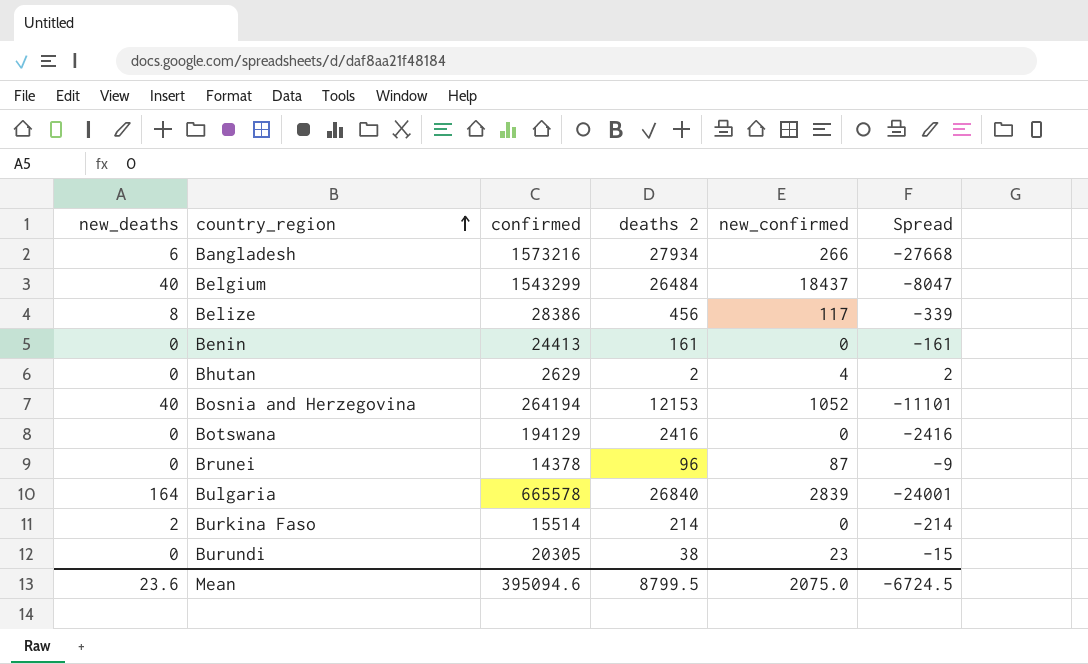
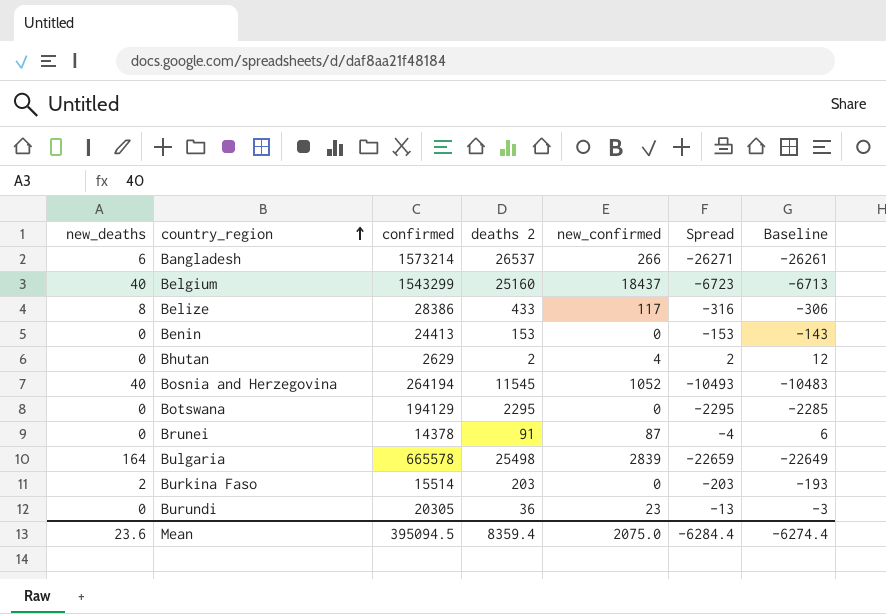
column Baseline | formula: none -> [Spread] + 10
Bangladesh | confirmed: 1573216 -> 1573214
Bangladesh | deaths 2: 27934 -> 26537
Bangladesh | Spread: -27668 -> -26271
Belgium | deaths 2: 26484 -> 25160
Belgium | Spread: -8047 -> -6723
Belize | deaths 2: 456 -> 433
Belize | Spread: -339 -> -316
Benin | deaths 2: 161 -> 153
Benin | Spread: -161 -> -153
Bosnia and Herzegovina | deaths 2: 12153 -> 11545
Bosnia and Herzegovina | Spread: -11101 -> -10493
Botswana | deaths 2: 2416 -> 2295
Botswana | Spread: -2416 -> -2295
Brunei | deaths 2: 96 -> 91
Brunei | Spread: -9 -> -4
Bulgaria | deaths 2: 26840 -> 25498
Bulgaria | Spread: -24001 -> -22659
Burkina Faso | deaths 2: 214 -> 203
Burkina Faso | Spread: -214 -> -203
Burundi | deaths 2: 38 -> 36
Burundi | Spread: -15 -> -13
Mean | confirmed: 395094.6 -> 395094.5
Mean | deaths 2: 8799.5 -> 8359.4
Mean | Spread: -6724.5 -> -6284.4

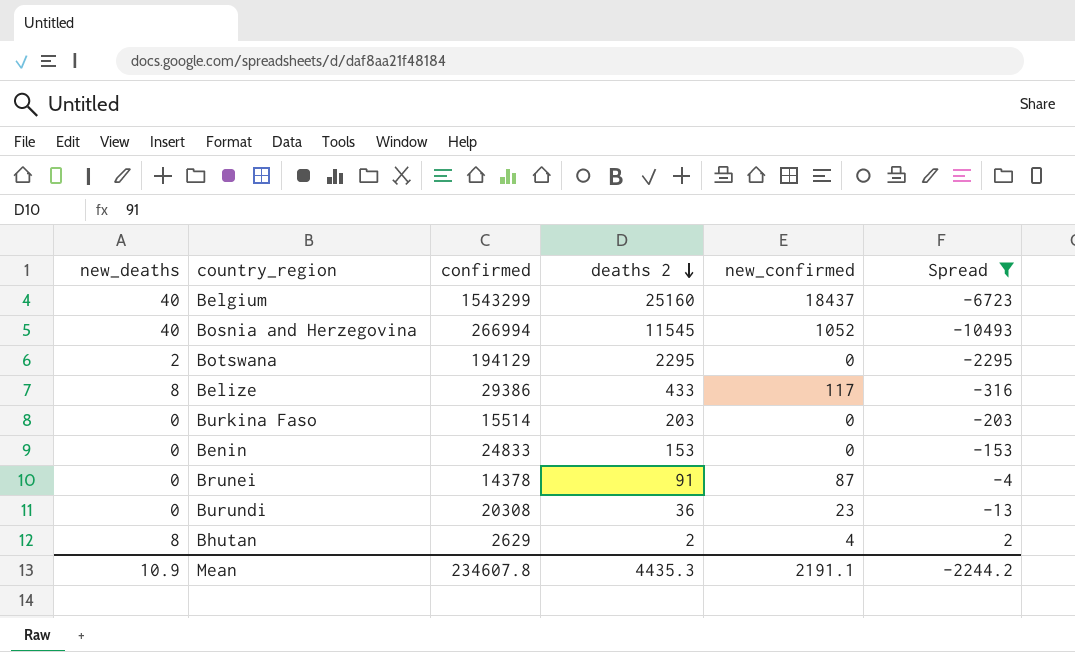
filter: none -> Spread >= -10493
row order: country_region ascending -> deaths 2 descending
column Baseline | formula: [Spread] + 10 -> none
Bosnia and Herzegovina | confirmed: 264194 -> 266994
Botswana | new_deaths: 0 -> 2
Belize | confirmed: 28386 -> 29386
Burkina Faso | new_deaths: 2 -> 0
Benin | confirmed: 24413 -> 24833
Burundi | confirmed: 20305 -> 20308
Bhutan | new_deaths: 0 -> 8
Mean | new_deaths: 23.6 -> 10.9
Mean | confirmed: 395094.5 -> 234607.8
Mean | deaths 2: 8359.4 -> 4435.3
Mean | new_confirmed: 2075.0 -> 2191.1
Mean | Spread: -6284.4 -> -2244.2

